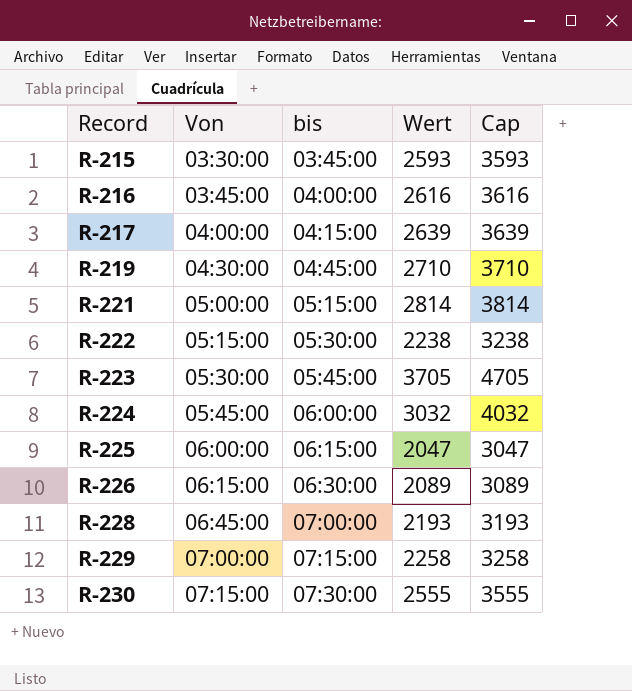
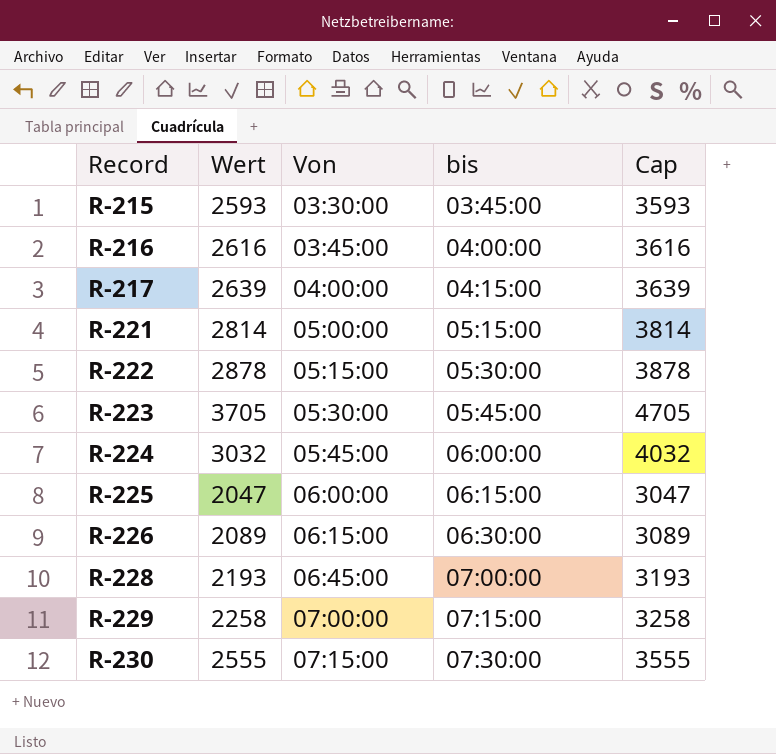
column Wert | position: 4 -> 2
row R-219: 04:30:00 | 04:45:00 | 2710 | 3710 -> none
R-222 | Wert: 2238 -> 2878
R-222 | Cap: 3238 -> 3878

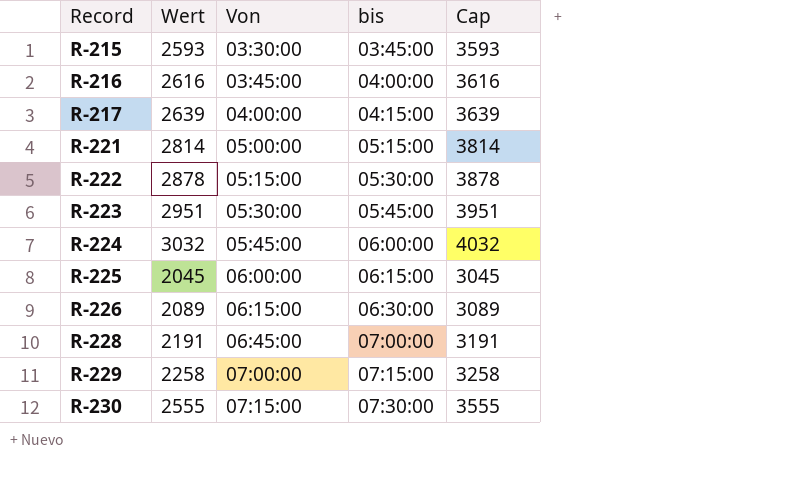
R-223 | Wert: 3705 -> 2951
R-223 | Cap: 4705 -> 3951
R-225 | Wert: 2047 -> 2045
R-225 | Cap: 3047 -> 3045
R-228 | Wert: 2193 -> 2191
R-228 | Cap: 3193 -> 3191

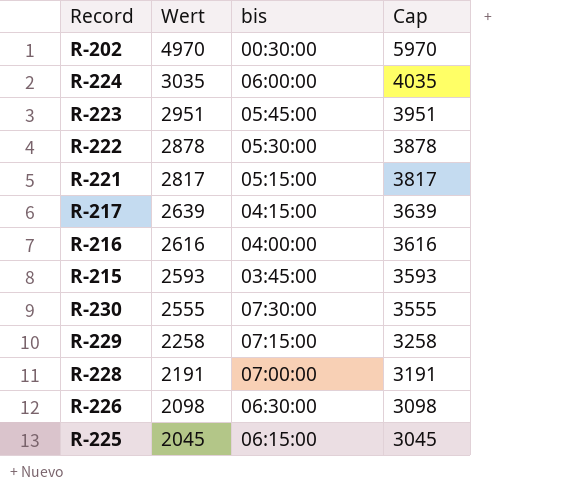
row order: Record ascending -> Wert descending
column Von | position: 3 -> none
row R-202: none -> 4970 | 00:30:00 | 5970
R-224 | Wert: 3032 -> 3035
R-224 | Cap: 4032 -> 4035
R-221 | Wert: 2814 -> 2817
R-221 | Cap: 3814 -> 3817
R-226 | Wert: 2089 -> 2098
R-226 | Cap: 3089 -> 3098

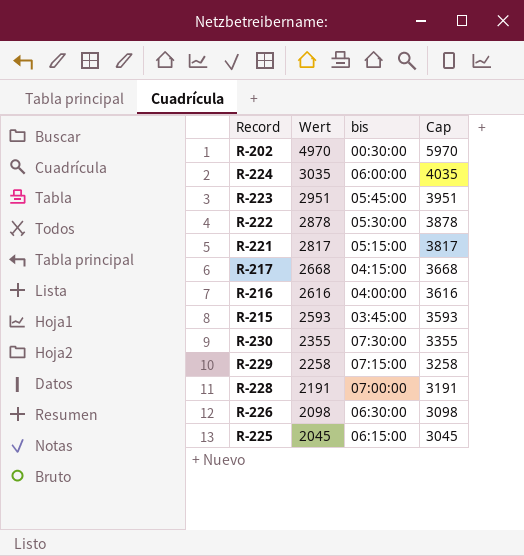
R-217 | Wert: 2639 -> 2668
R-217 | Cap: 3639 -> 3668
R-230 | Wert: 2555 -> 2355
R-230 | Cap: 3555 -> 3355

